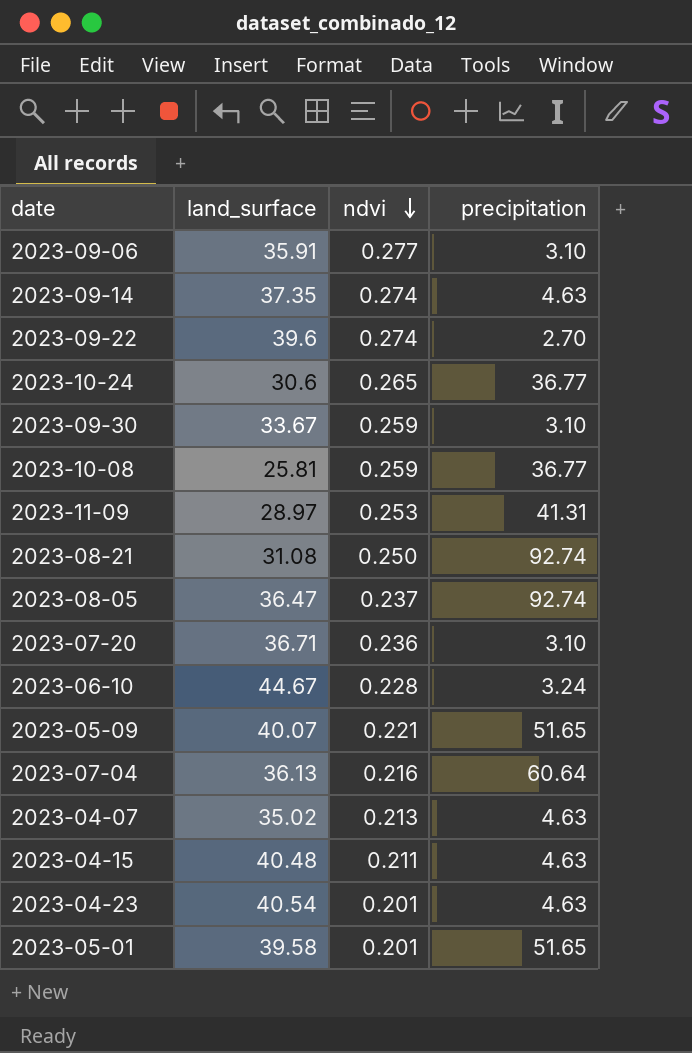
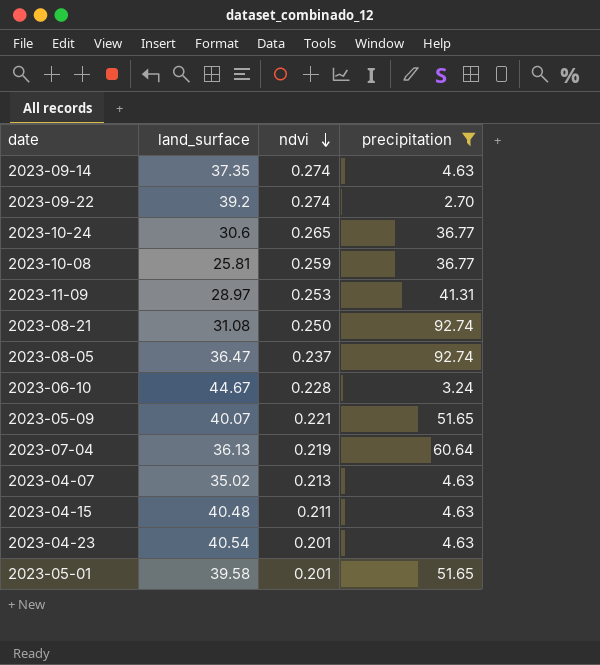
filter: none -> precipitation != 3.10
2023-09-22 | land_surface: 39.6 -> 39.2
2023-07-04 | ndvi: 0.216 -> 0.219

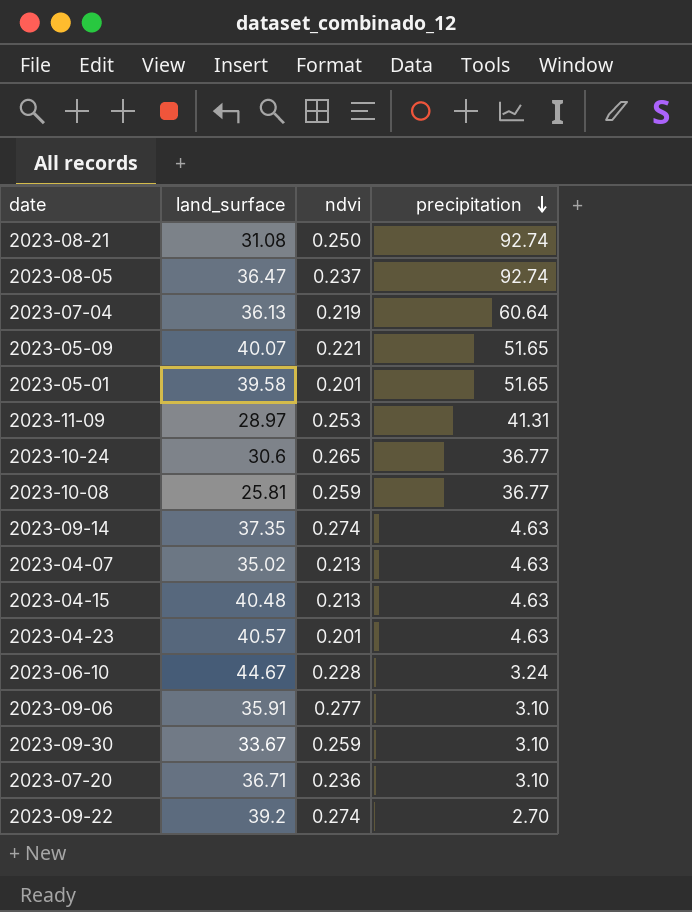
filter: precipitation != 3.10 -> none
row order: ndvi descending -> precipitation descending
2023-04-15 | ndvi: 0.211 -> 0.213
2023-04-23 | land_surface: 40.54 -> 40.57

